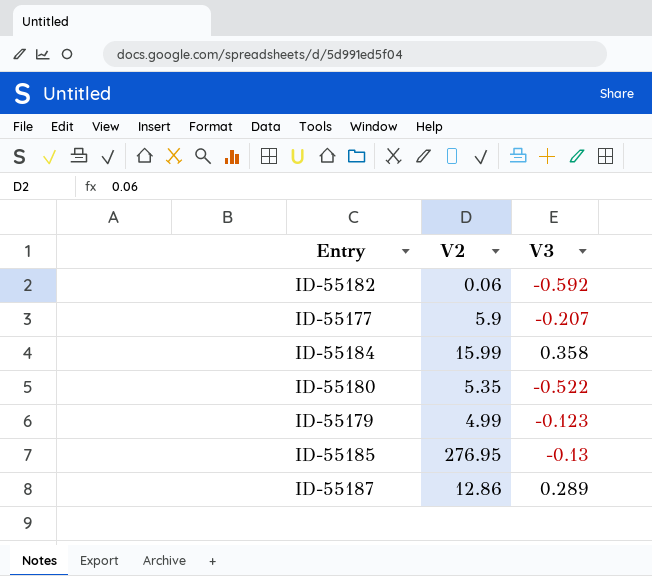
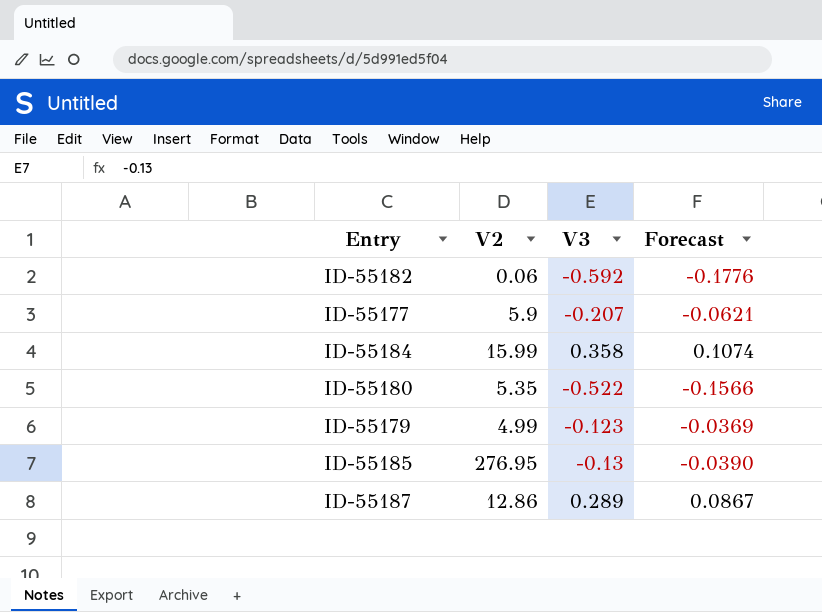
column Forecast | formula: none -> [V3] * 0.3

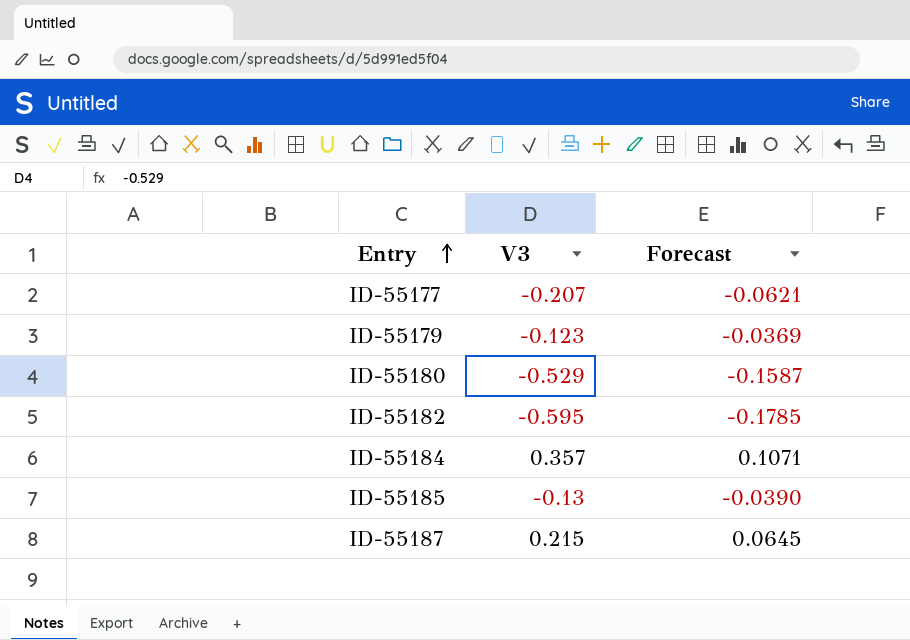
row order: none -> Entry ascending
column V2 | position: 2 -> none
ID-55180 | V3: -0.522 -> -0.529
ID-55180 | Forecast: -0.1566 -> -0.1587
ID-55182 | V3: -0.592 -> -0.595
ID-55182 | Forecast: -0.1776 -> -0.1785
ID-55184 | V3: 0.358 -> 0.357
ID-55184 | Forecast: 0.1074 -> 0.1071
ID-55187 | V3: 0.289 -> 0.215
ID-55187 | Forecast: 0.0867 -> 0.0645

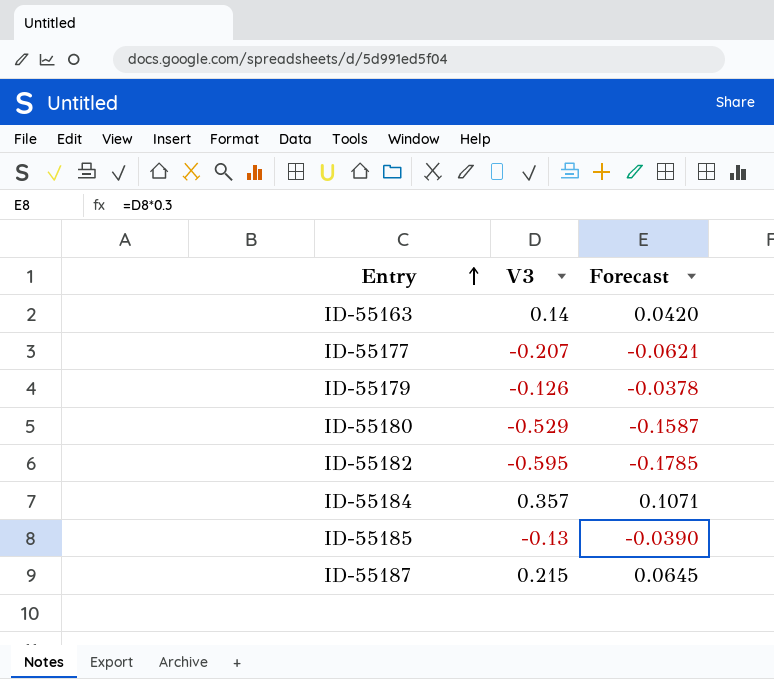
row ID-55163: none -> 0.14 | 0.0420
ID-55179 | V3: -0.123 -> -0.126
ID-55179 | Forecast: -0.0369 -> -0.0378

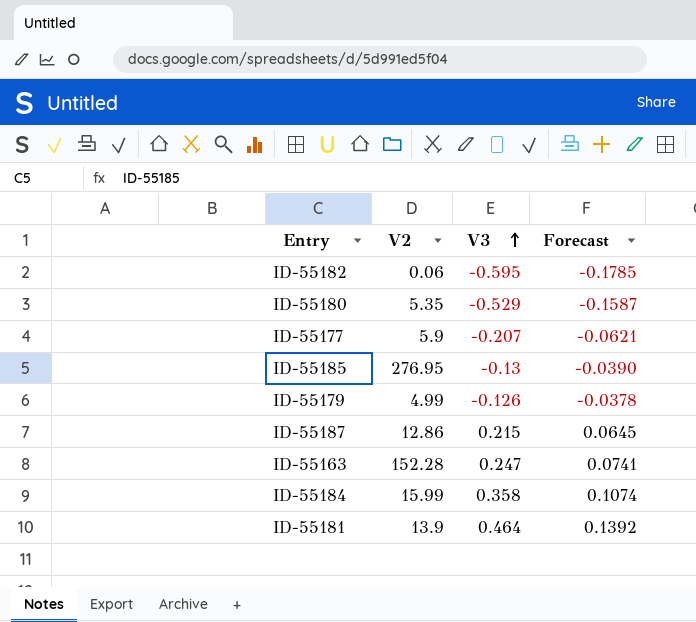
row order: Entry ascending -> V3 ascending
column V2 | position: none -> 2
ID-55163 | V3: 0.14 -> 0.247
ID-55163 | Forecast: 0.0420 -> 0.0741
ID-55184 | V3: 0.357 -> 0.358
ID-55184 | Forecast: 0.1071 -> 0.1074
row ID-55181: none -> 13.9 | 0.464 | 0.1392

